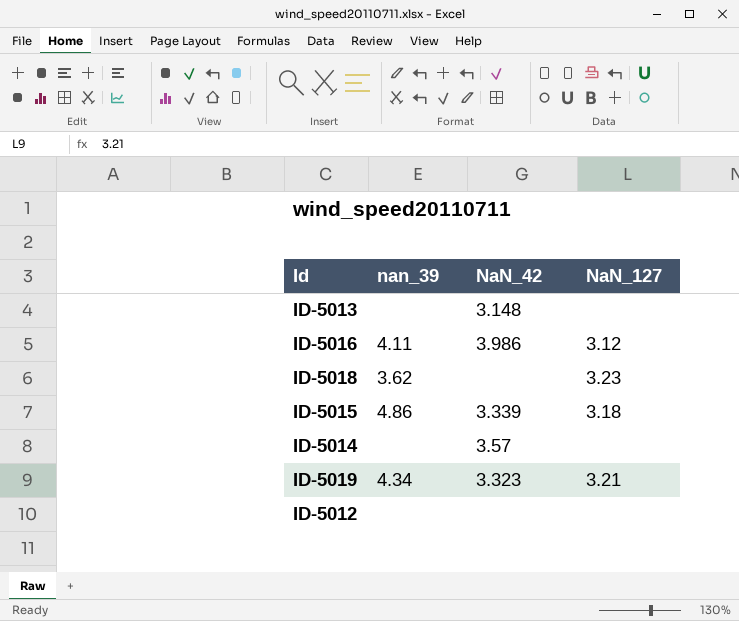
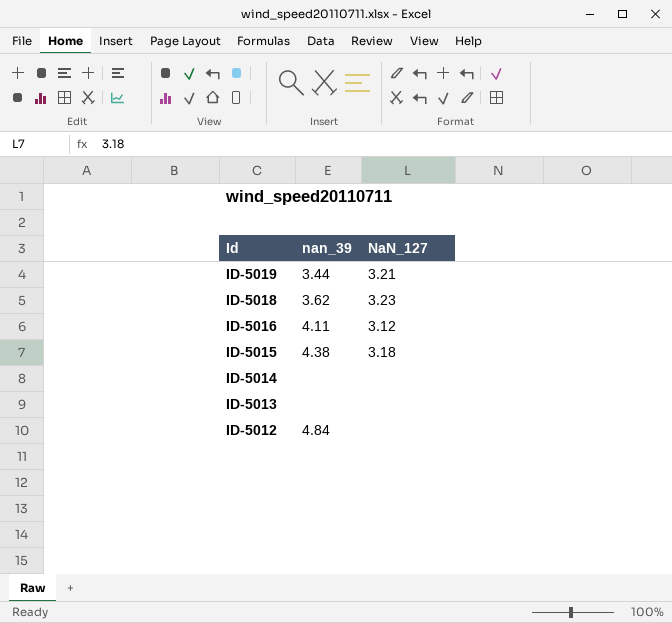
row order: none -> Id descending
column NaN_42 | position: 3 -> none
ID-5019 | nan_39: 4.34 -> 3.44
ID-5015 | nan_39: 4.86 -> 4.38
ID-5012 | nan_39: none -> 4.84

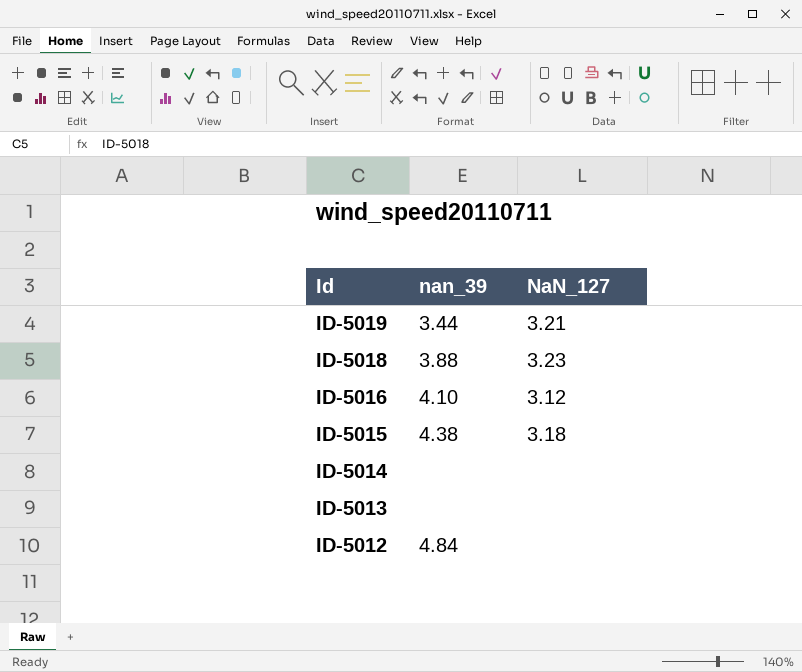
ID-5018 | nan_39: 3.62 -> 3.88
ID-5016 | nan_39: 4.11 -> 4.10

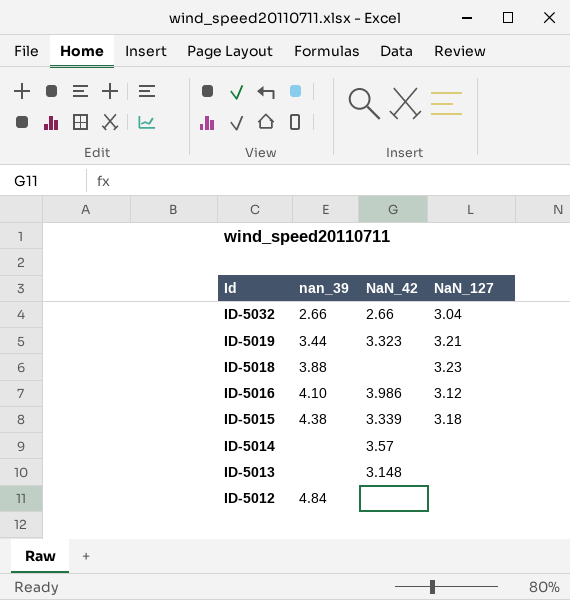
column NaN_42 | position: none -> 3
row ID-5032: none -> 2.66 | 2.66 | 3.04

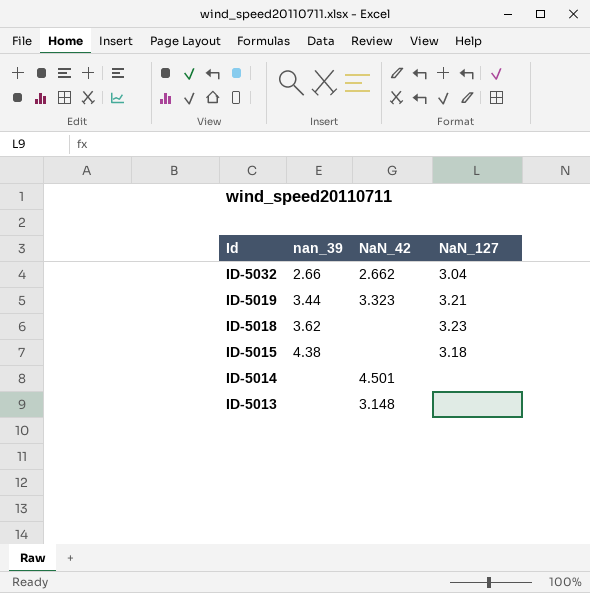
row ID-5016: 4.10 | 3.986 | 3.12 -> none
row ID-5012: 4.84 | none | none -> none
ID-5032 | NaN_42: 2.66 -> 2.662
ID-5018 | nan_39: 3.88 -> 3.62
ID-5015 | NaN_42: 3.339 -> none
ID-5014 | NaN_42: 3.57 -> 4.501

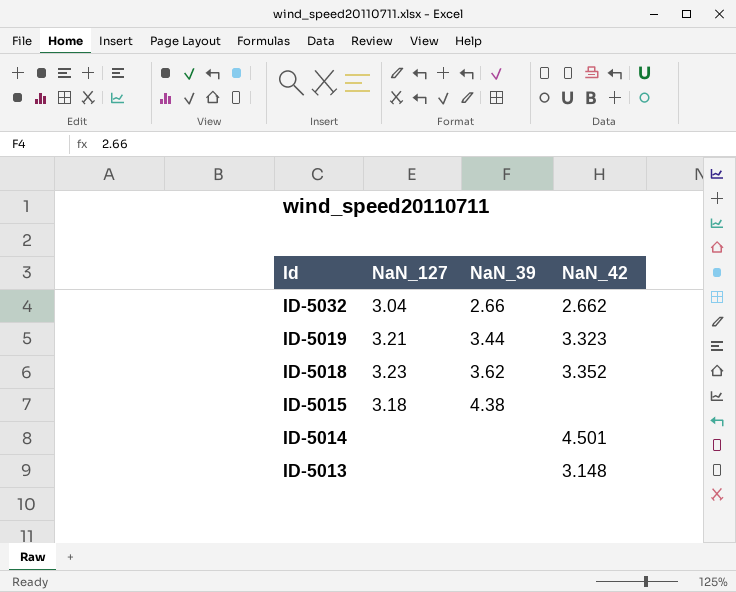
column NaN_127 | position: 4 -> 2
column name: nan_39 -> NaN_39
ID-5018 | NaN_42: none -> 3.352

